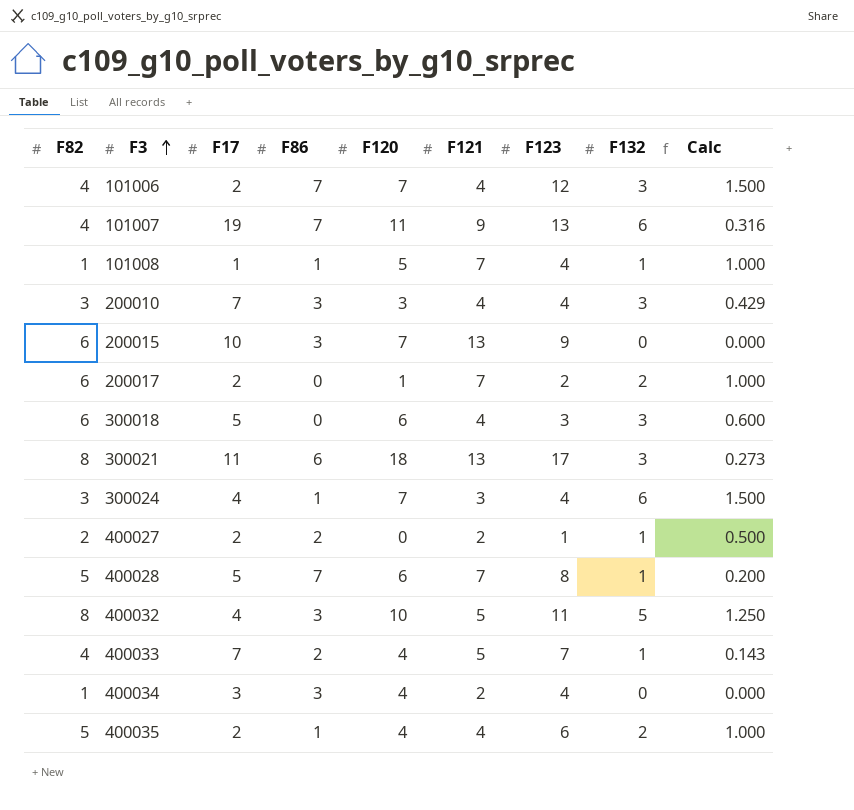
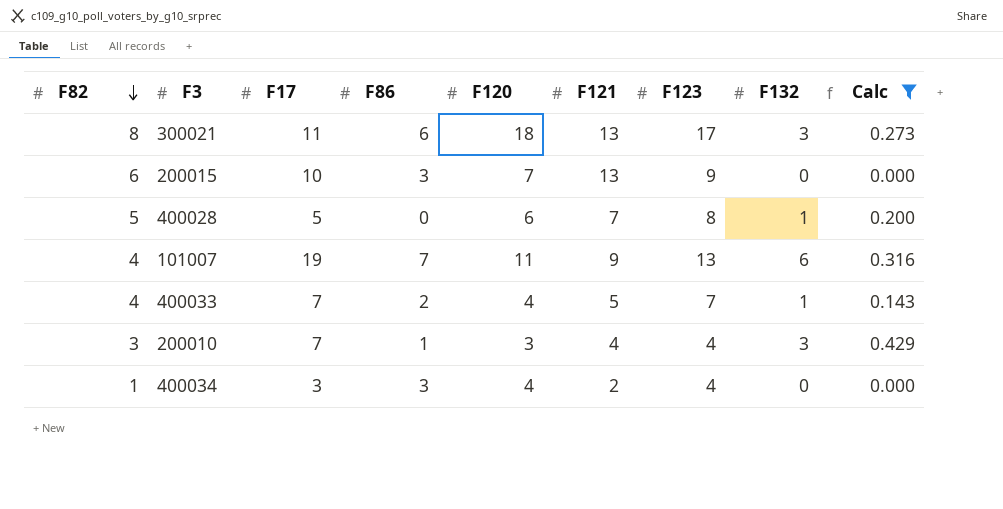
filter: none -> Calc <= 0.429
row order: F3 ascending -> F82 descending
400028 | F86: 7 -> 0
200010 | F86: 3 -> 1

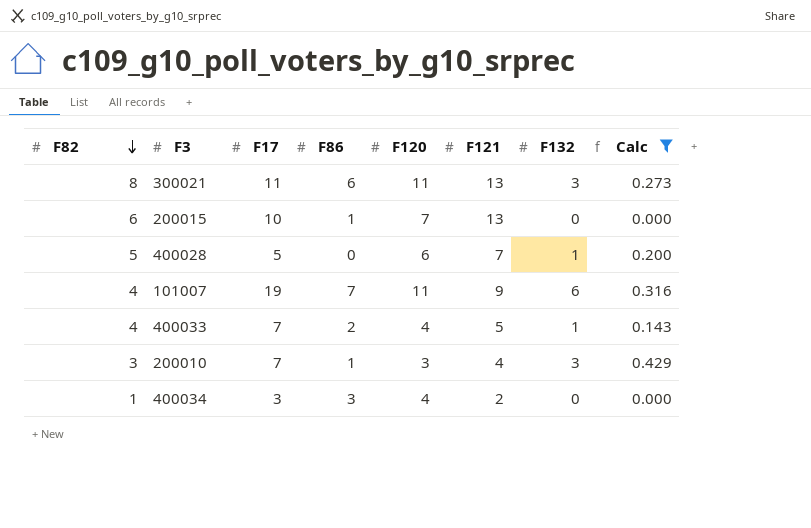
column F123 | position: 7 -> none
300021 | F120: 18 -> 11
200015 | F86: 3 -> 1

